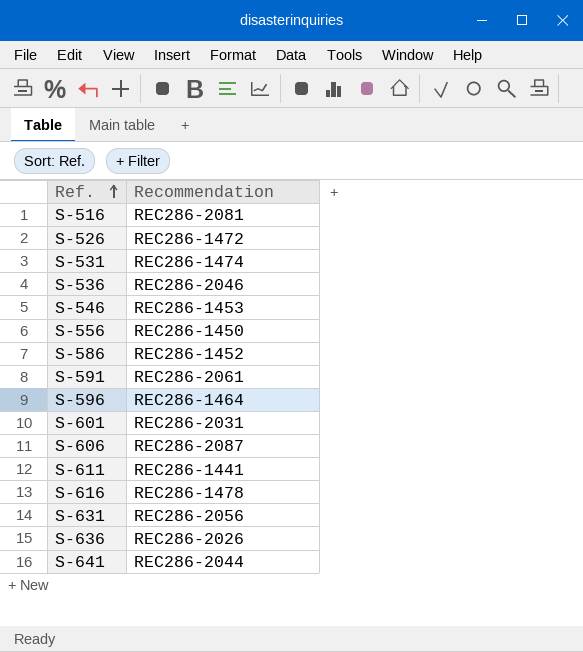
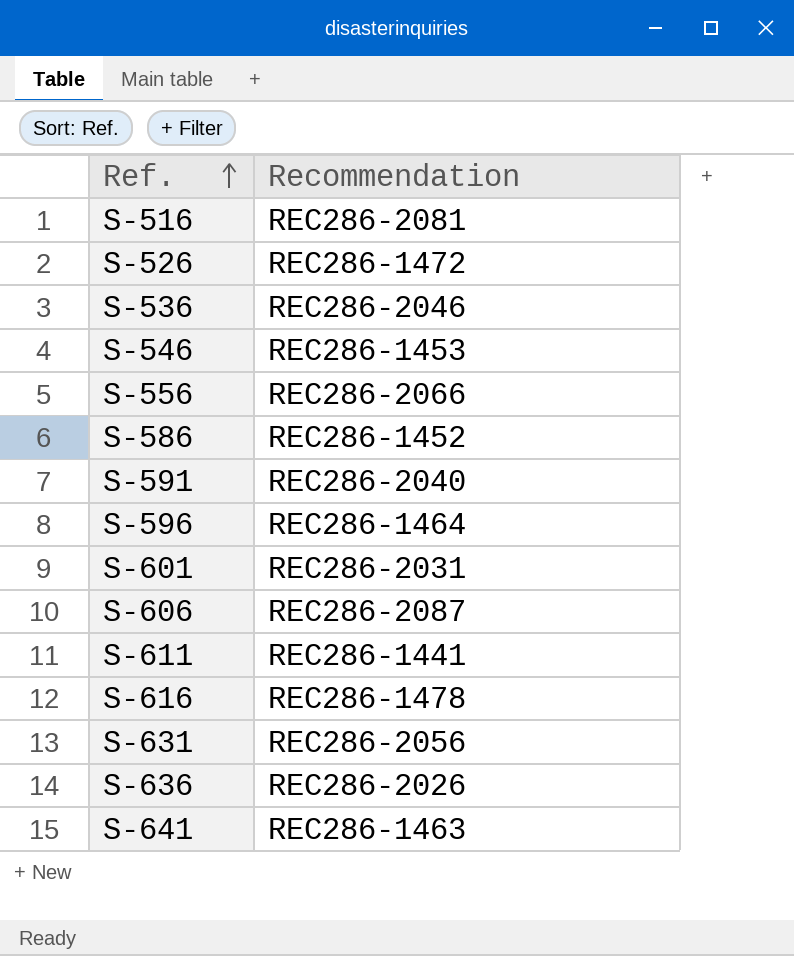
row S-531: REC286-1474 -> none
S-556 | Recommendation: REC286-1450 -> REC286-2066
S-591 | Recommendation: REC286-2061 -> REC286-2040
S-641 | Recommendation: REC286-2044 -> REC286-1463

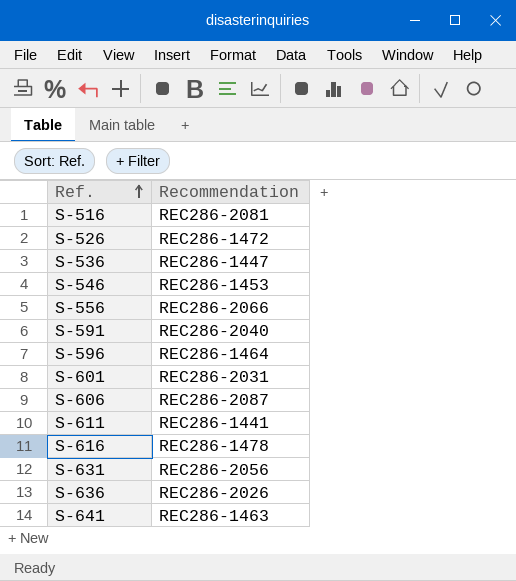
row S-586: REC286-1452 -> none
S-536 | Recommendation: REC286-2046 -> REC286-1447

